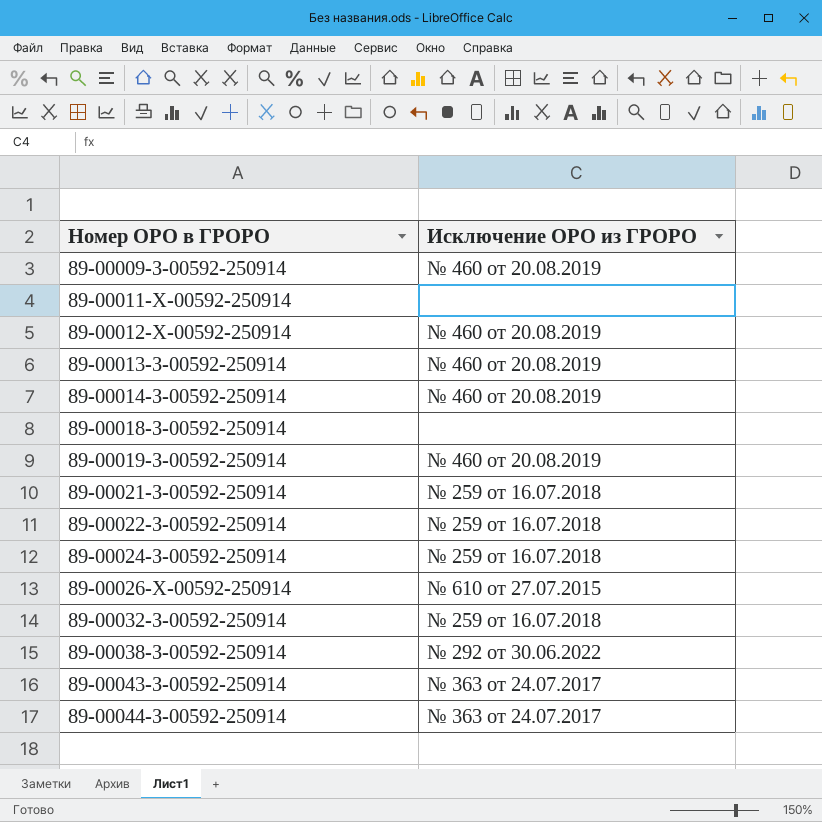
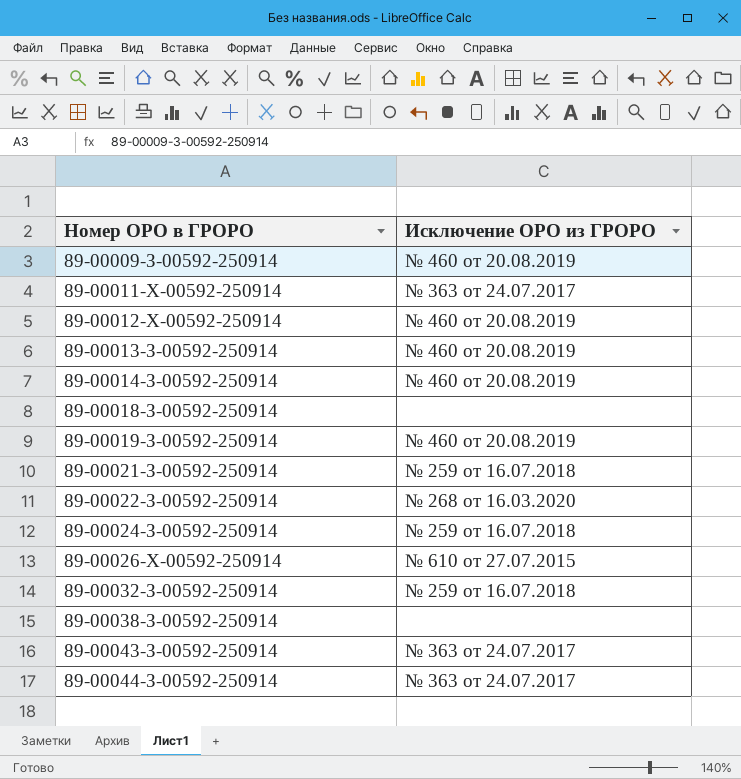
89-00011-Х-00592-250914 | Исключение ОРО из ГРОРО: none -> № 363 от 24.07.2017
89-00022-З-00592-250914 | Исключение ОРО из ГРОРО: № 259 от 16.07.2018 -> № 268 от 16.03.2020
89-00038-З-00592-250914 | Исключение ОРО из ГРОРО: № 292 от 30.06.2022 -> none

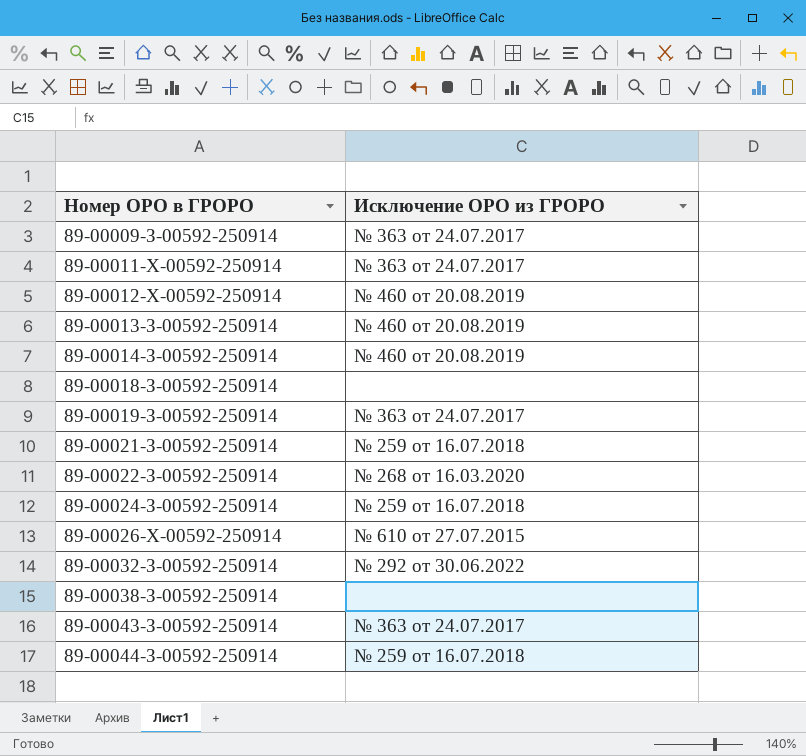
89-00009-З-00592-250914 | Исключение ОРО из ГРОРО: № 460 от 20.08.2019 -> № 363 от 24.07.2017
89-00019-З-00592-250914 | Исключение ОРО из ГРОРО: № 460 от 20.08.2019 -> № 363 от 24.07.2017
89-00032-З-00592-250914 | Исключение ОРО из ГРОРО: № 259 от 16.07.2018 -> № 292 от 30.06.2022
89-00044-З-00592-250914 | Исключение ОРО из ГРОРО: № 363 от 24.07.2017 -> № 259 от 16.07.2018

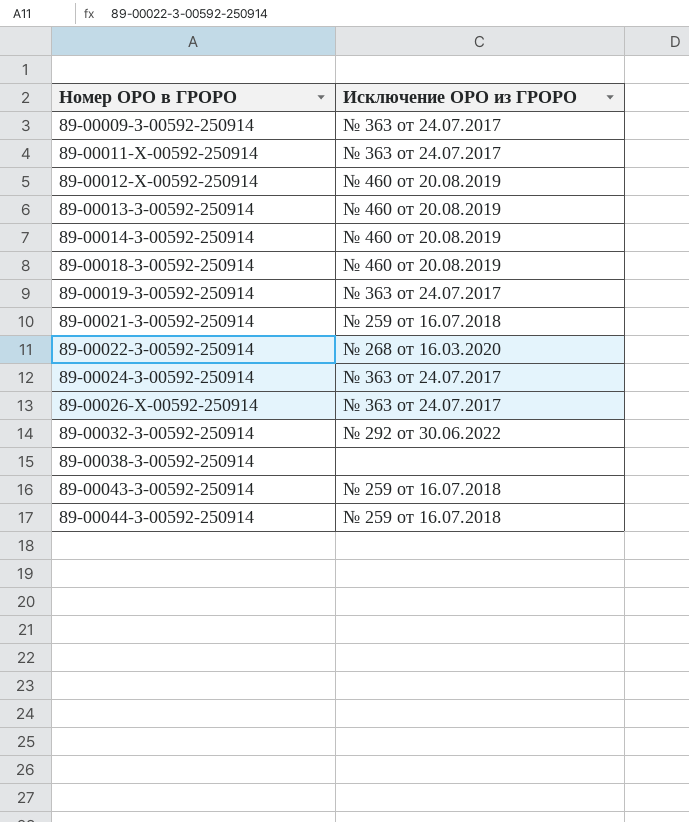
89-00018-З-00592-250914 | Исключение ОРО из ГРОРО: none -> № 460 от 20.08.2019
89-00024-З-00592-250914 | Исключение ОРО из ГРОРО: № 259 от 16.07.2018 -> № 363 от 24.07.2017
89-00026-Х-00592-250914 | Исключение ОРО из ГРОРО: № 610 от 27.07.2015 -> № 363 от 24.07.2017
89-00043-З-00592-250914 | Исключение ОРО из ГРОРО: № 363 от 24.07.2017 -> № 259 от 16.07.2018

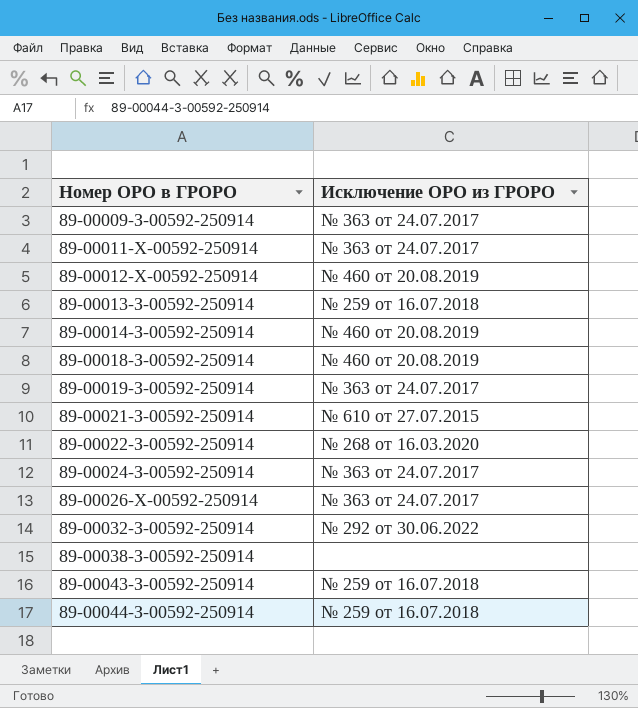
89-00013-З-00592-250914 | Исключение ОРО из ГРОРО: № 460 от 20.08.2019 -> № 259 от 16.07.2018
89-00021-З-00592-250914 | Исключение ОРО из ГРОРО: № 259 от 16.07.2018 -> № 610 от 27.07.2015

